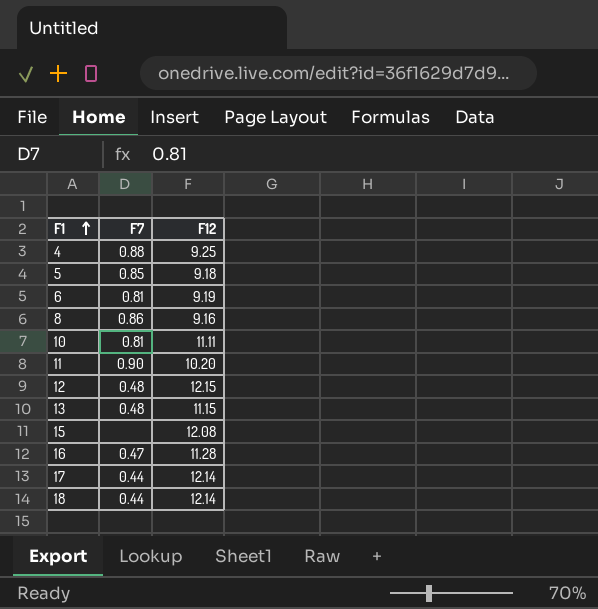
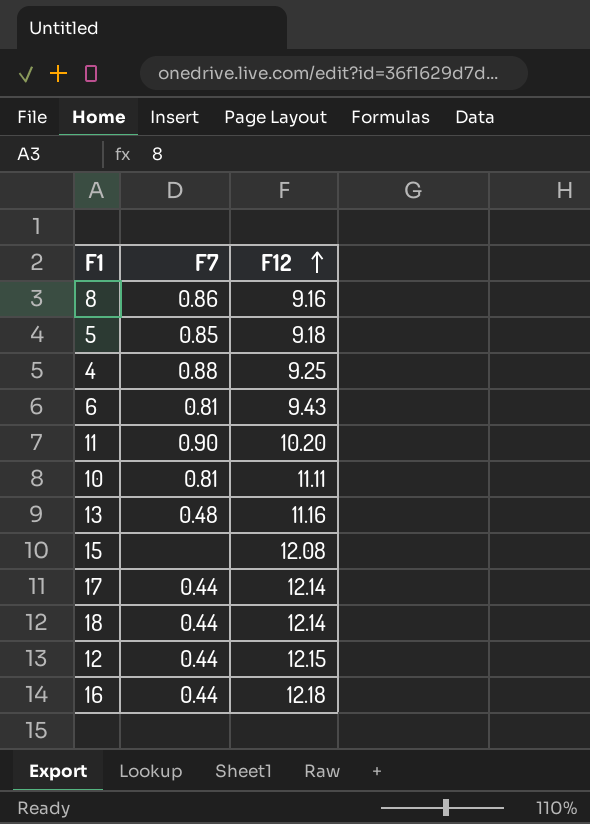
row order: F1 ascending -> F12 ascending
6 | F12: 9.19 -> 9.43
13 | F12: 11.15 -> 11.16
12 | F7: 0.48 -> 0.44
16 | F7: 0.47 -> 0.44
16 | F12: 11.28 -> 12.18

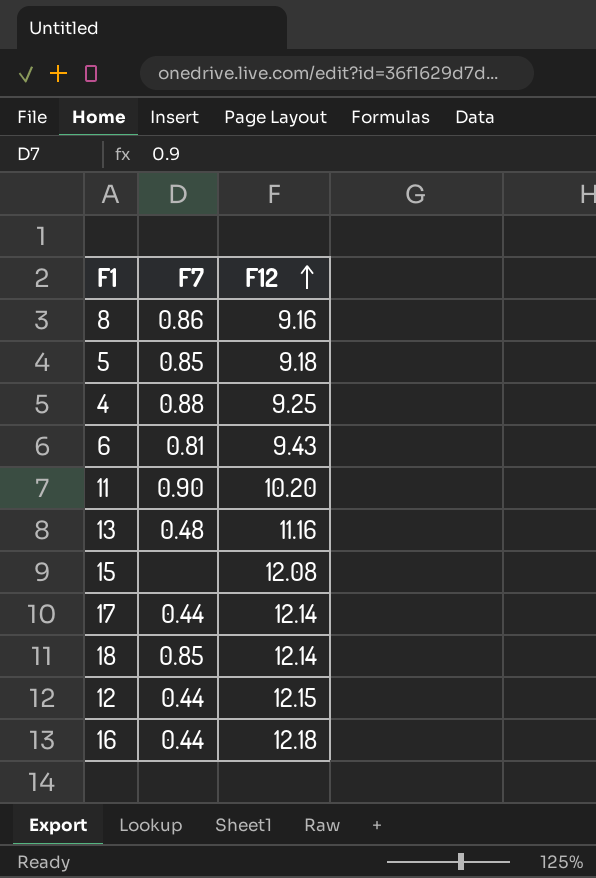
row 10: 0.81 | 11.11 -> none
18 | F7: 0.44 -> 0.85

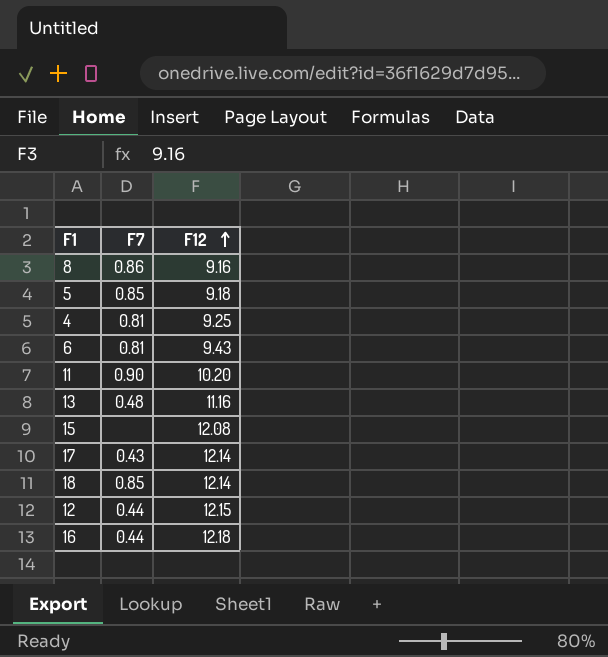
4 | F7: 0.88 -> 0.81
17 | F7: 0.44 -> 0.43

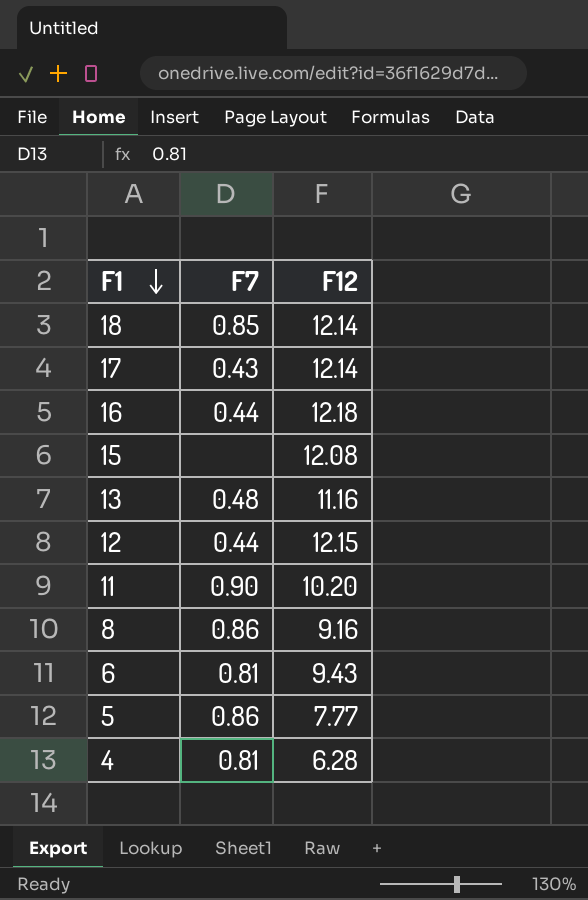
row order: F12 ascending -> F1 descending
5 | F7: 0.85 -> 0.86
5 | F12: 9.18 -> 7.77
4 | F12: 9.25 -> 6.28

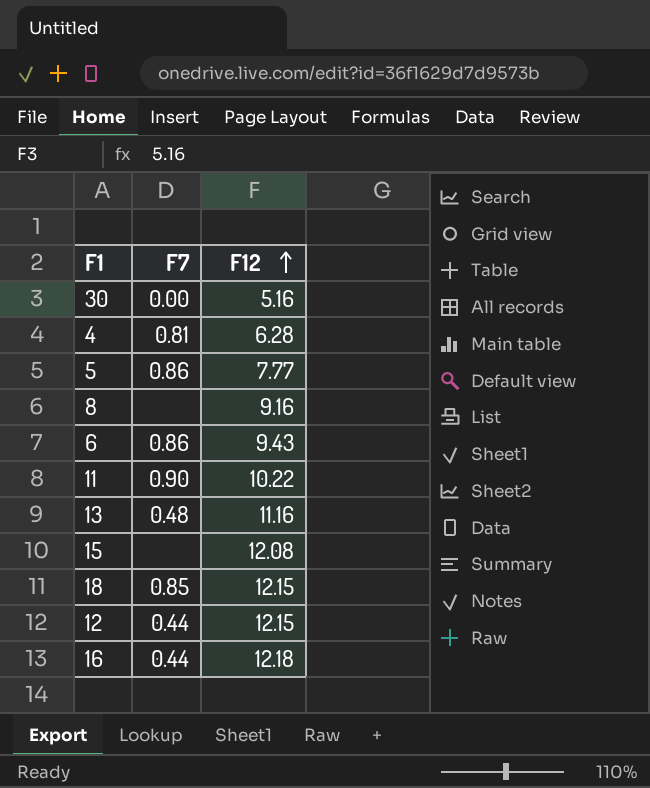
row order: F1 descending -> F12 ascending
row 17: 0.43 | 12.14 -> none
row 30: none -> 0.00 | 5.16
8 | F7: 0.86 -> none
6 | F7: 0.81 -> 0.86
11 | F12: 10.20 -> 10.22
18 | F12: 12.14 -> 12.15

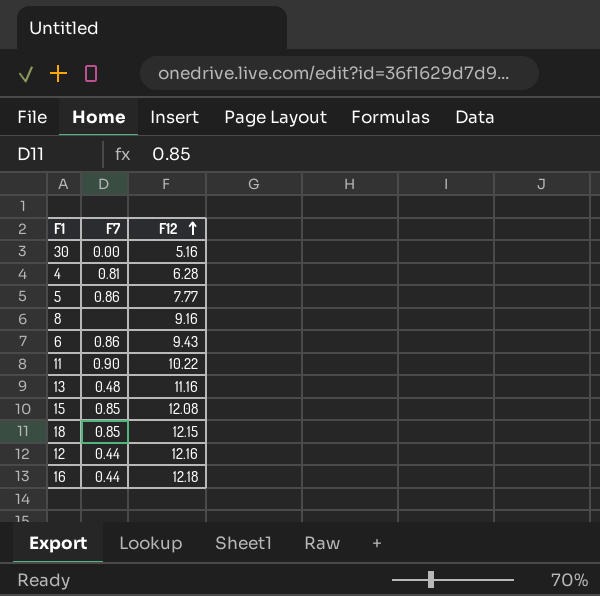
15 | F7: none -> 0.85
12 | F12: 12.15 -> 12.16

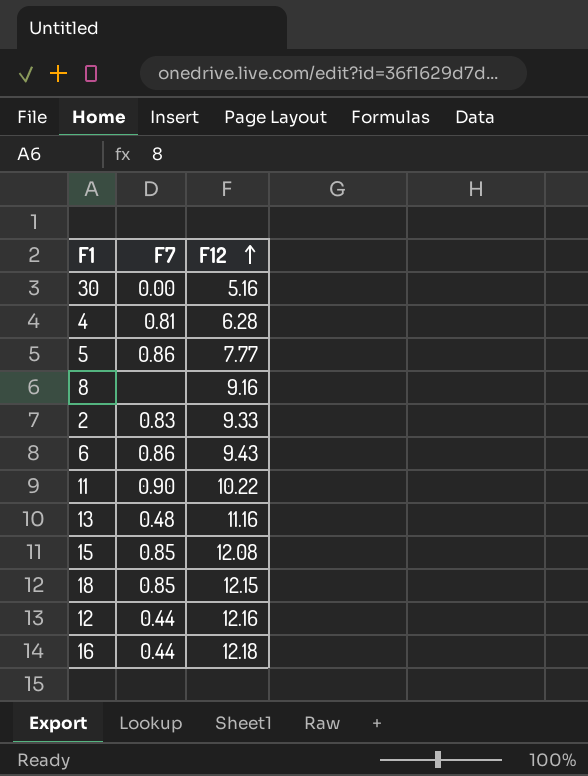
row 2: none -> 0.83 | 9.33

